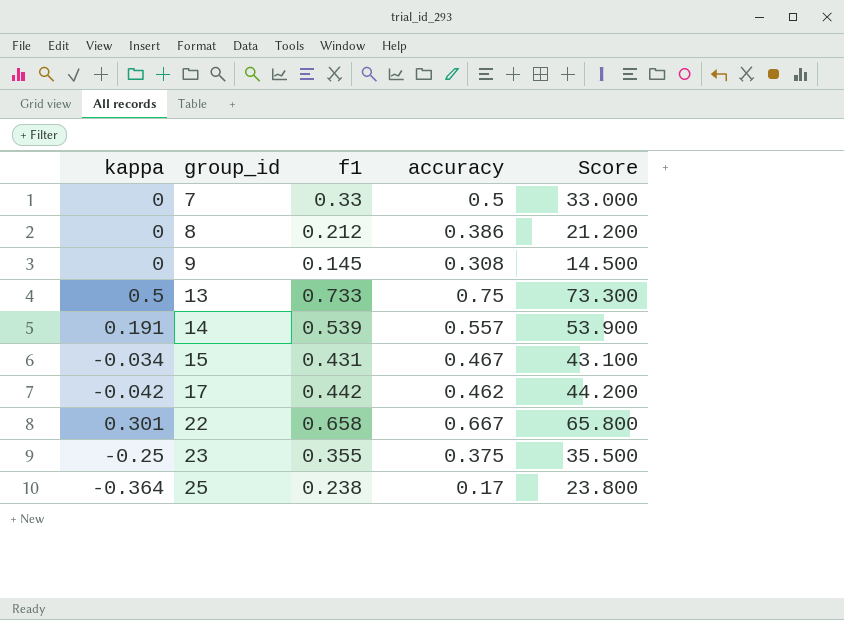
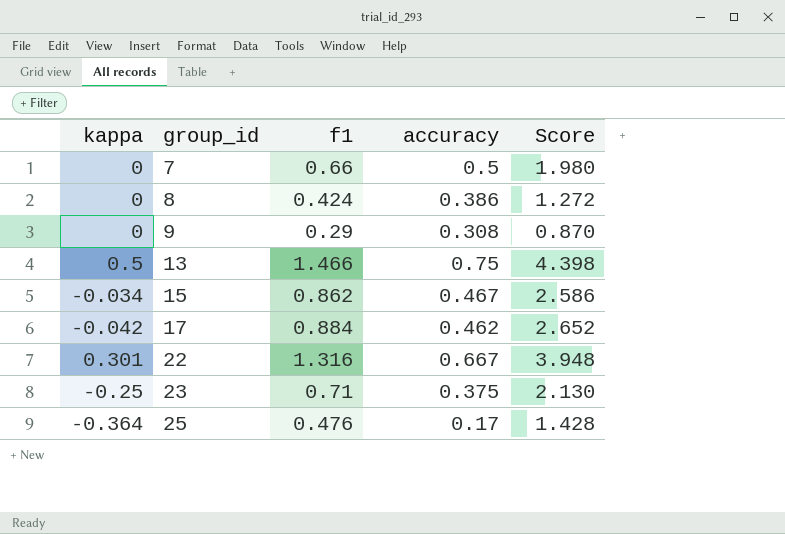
column Score | formula: [f1] * 100 -> [f1] * 3
row 14: 0.191 | 0.539 | 0.557 | 53.900 -> none
7 | f1: 0.33 -> 0.66
8 | f1: 0.212 -> 0.424
9 | f1: 0.145 -> 0.29
13 | f1: 0.733 -> 1.466
15 | f1: 0.431 -> 0.862
17 | f1: 0.442 -> 0.884
22 | f1: 0.658 -> 1.316
23 | f1: 0.355 -> 0.71
25 | f1: 0.238 -> 0.476

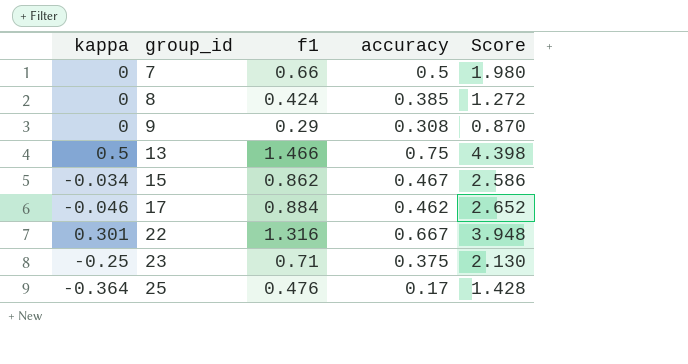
8 | accuracy: 0.386 -> 0.385
17 | kappa: -0.042 -> -0.046

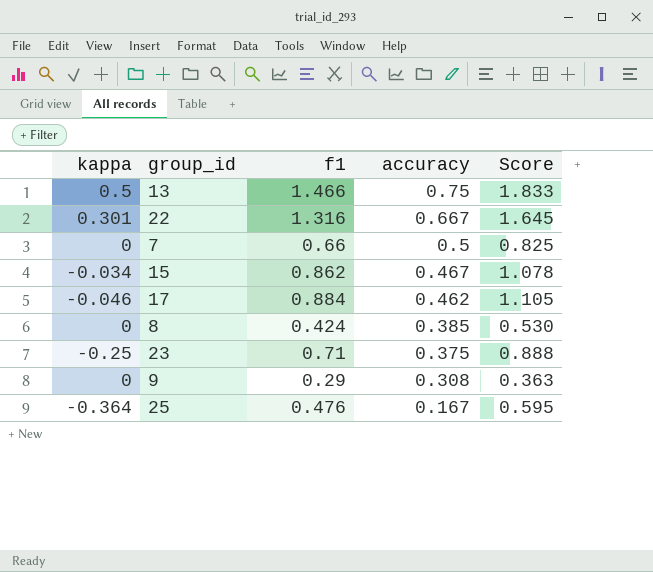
row order: group_id ascending -> accuracy descending
column Score | formula: [f1] * 3 -> [f1] * 1.25
25 | accuracy: 0.17 -> 0.167

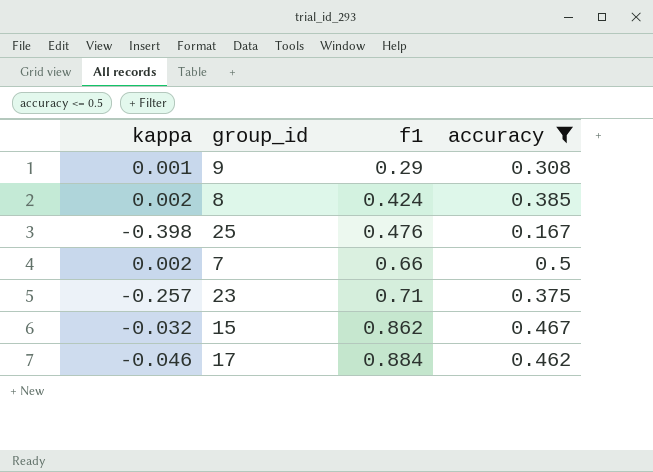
filter: none -> accuracy <= 0.5
row order: accuracy descending -> f1 ascending
column Score | formula: [f1] * 1.25 -> none
9 | kappa: 0 -> 0.001
8 | kappa: 0 -> 0.002
25 | kappa: -0.364 -> -0.398
7 | kappa: 0 -> 0.002
23 | kappa: -0.25 -> -0.257
15 | kappa: -0.034 -> -0.032

